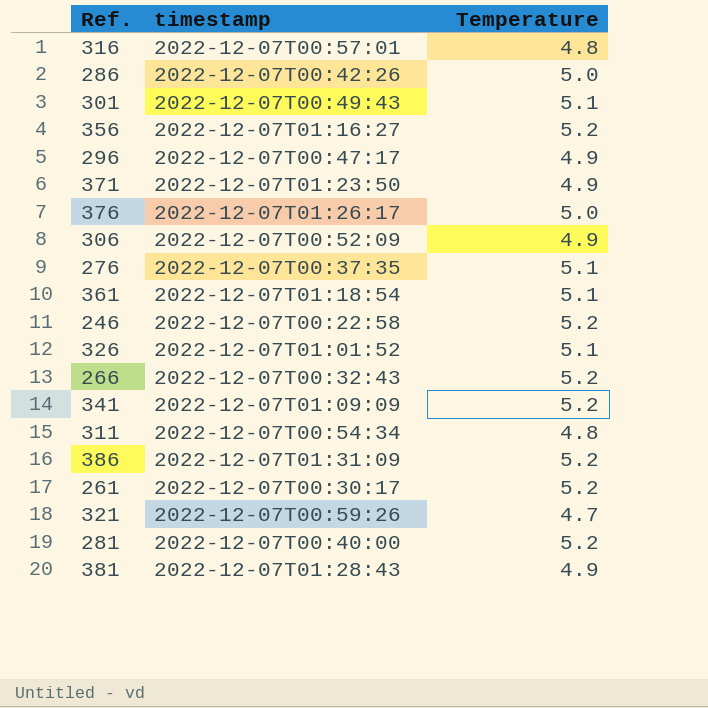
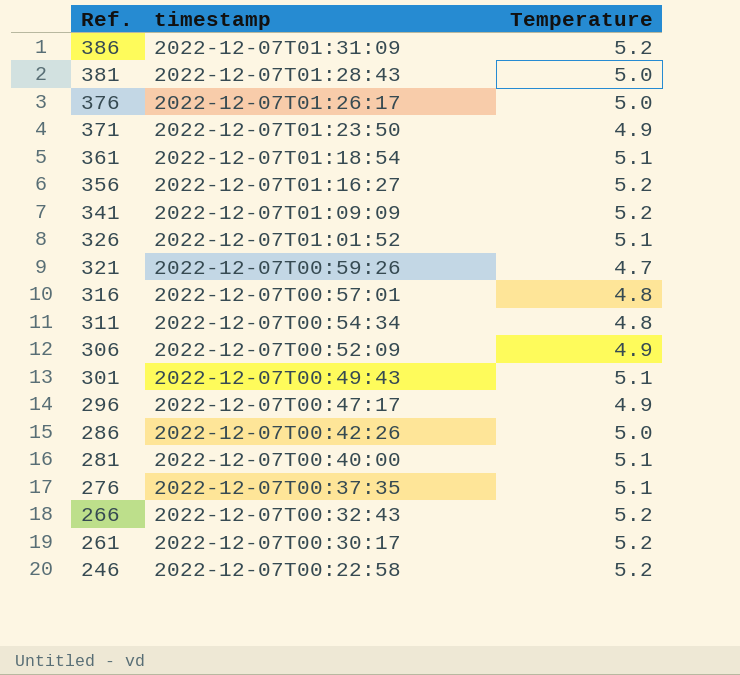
row order: none -> Ref. descending
381 | Temperature: 4.9 -> 5.0
281 | Temperature: 5.2 -> 5.1

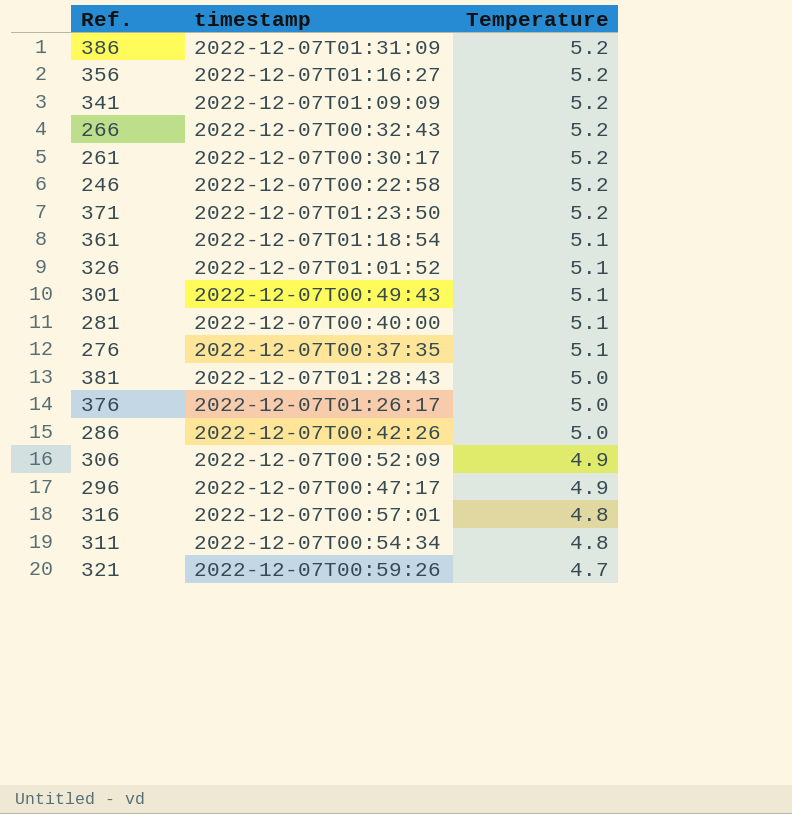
row order: Ref. descending -> Temperature descending
371 | Temperature: 4.9 -> 5.2

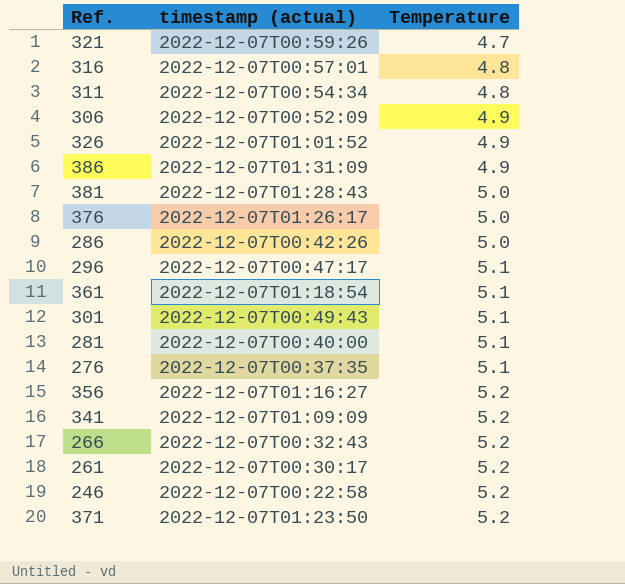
row order: Temperature descending -> Temperature ascending
column name: timestamp -> timestamp (actual)
326 | Temperature: 5.1 -> 4.9
386 | Temperature: 5.2 -> 4.9
296 | Temperature: 4.9 -> 5.1

